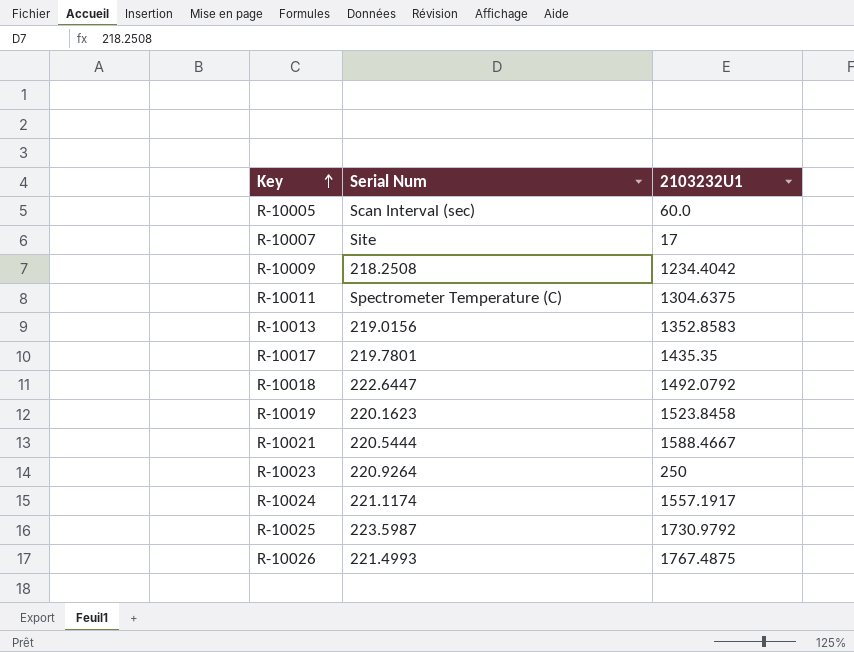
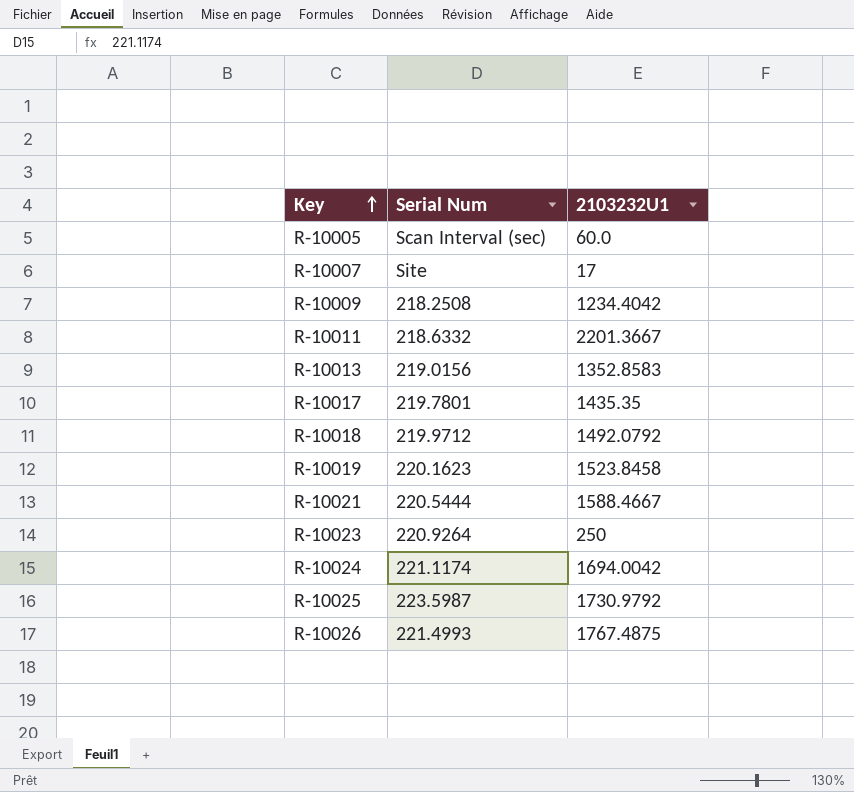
R-10011 | Serial Num: Spectrometer Temperature (C) -> 218.6332
R-10011 | 2103232U1: 1304.6375 -> 2201.3667
R-10018 | Serial Num: 222.6447 -> 219.9712
R-10024 | 2103232U1: 1557.1917 -> 1694.0042

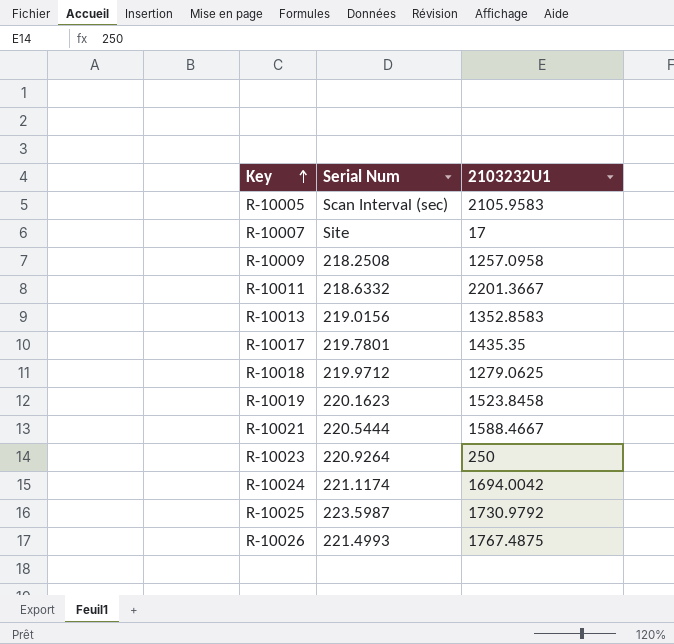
R-10005 | 2103232U1: 60.0 -> 2105.9583
R-10009 | 2103232U1: 1234.4042 -> 1257.0958
R-10018 | 2103232U1: 1492.0792 -> 1279.0625

